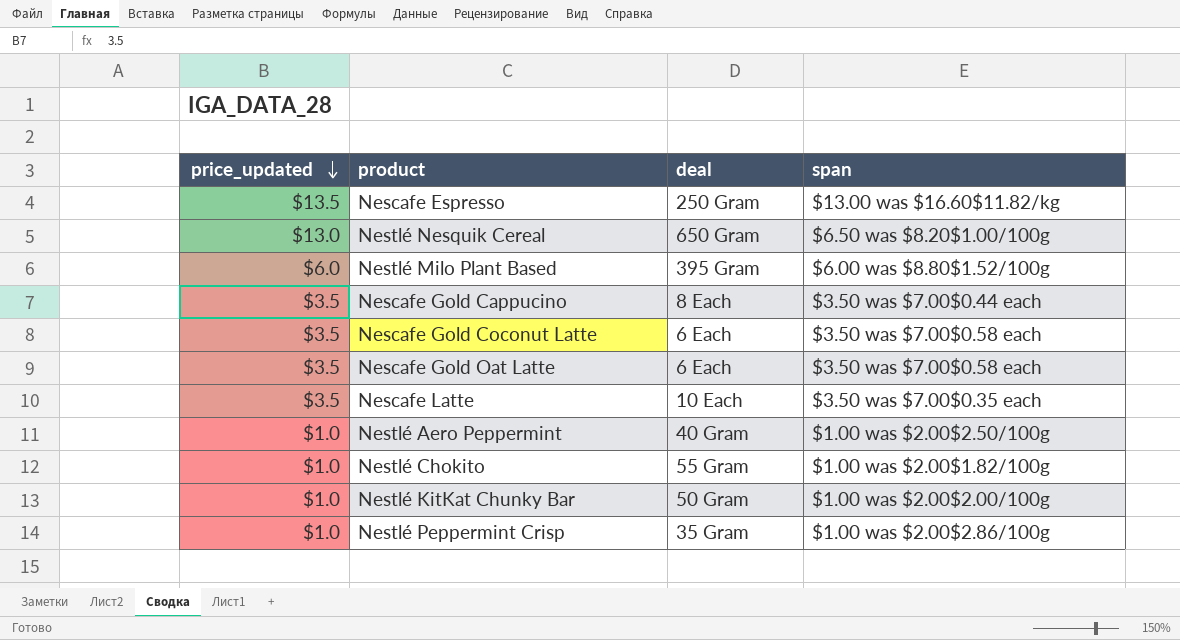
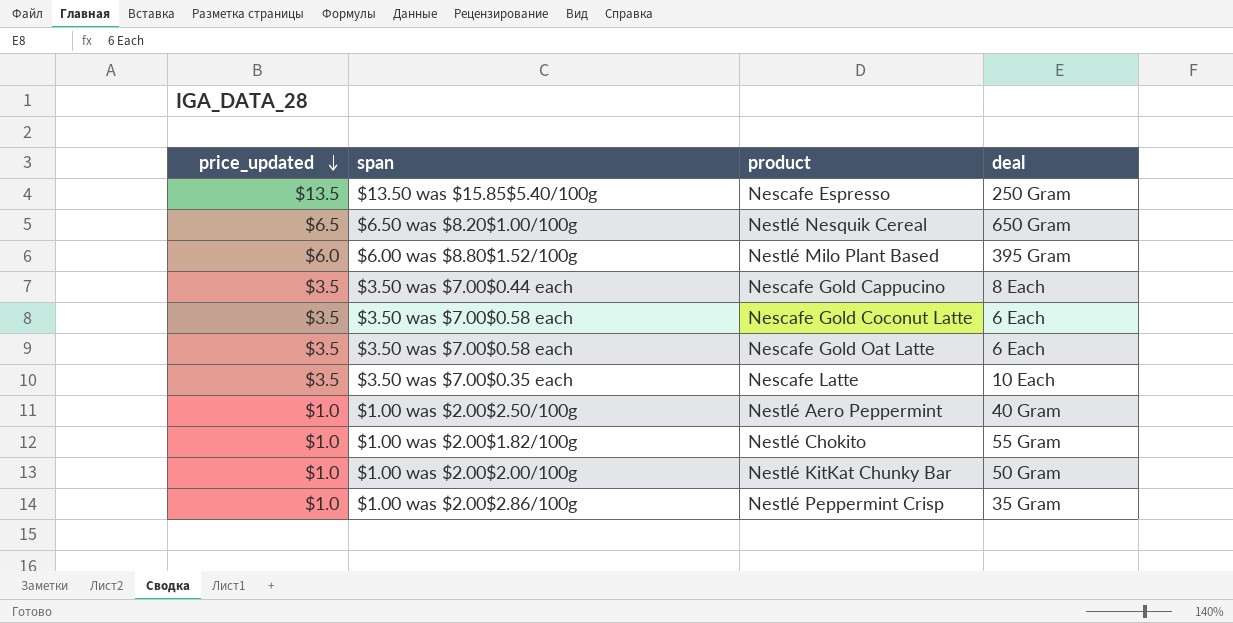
column span | position: 4 -> 2
Nescafe Espresso | span: $13.00 was $16.60$11.82/kg -> $13.50 was $15.85$5.40/100g
Nestlé Nesquik Cereal | price_updated: $13.0 -> $6.5

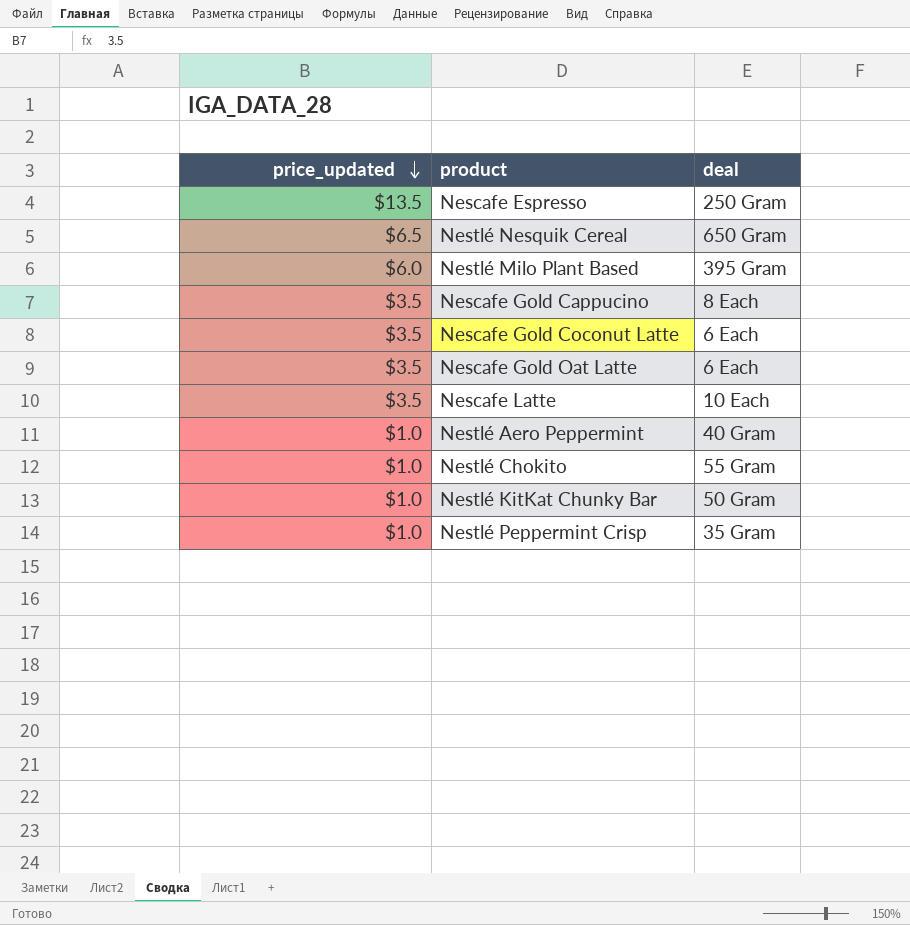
column span | position: 2 -> none

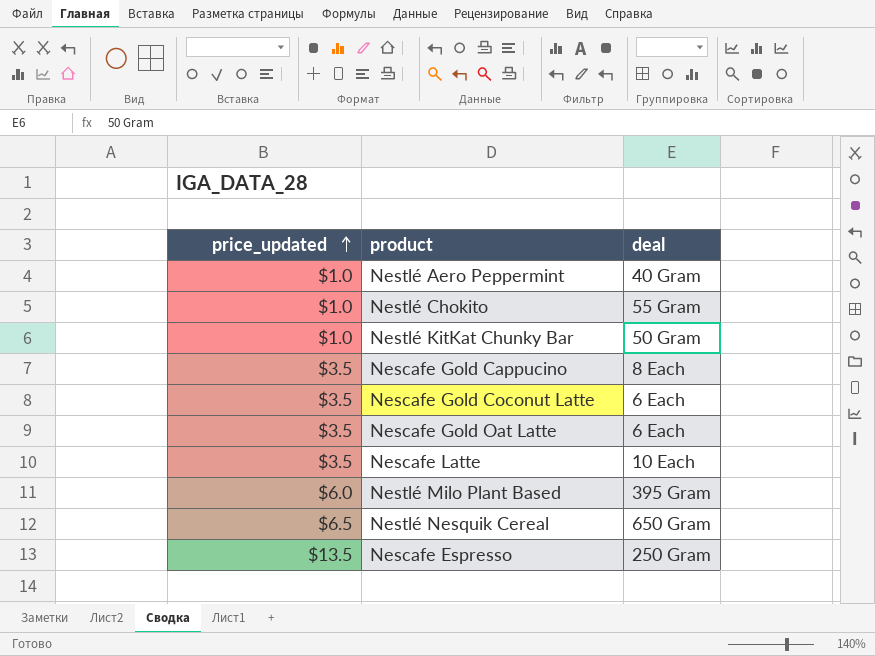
row order: price_updated descending -> price_updated ascending
row Nestlé Peppermint Crisp: $1.0 | 35 Gram -> none

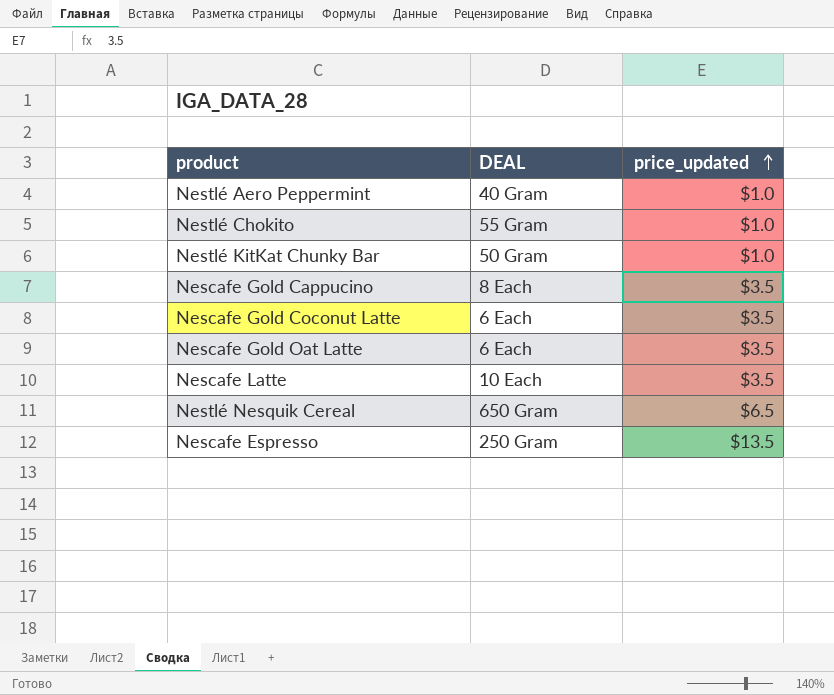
column name: deal -> DEAL
column price_updated | position: 1 -> 3
row Nestlé Milo Plant Based: $6.0 | 395 Gram -> none

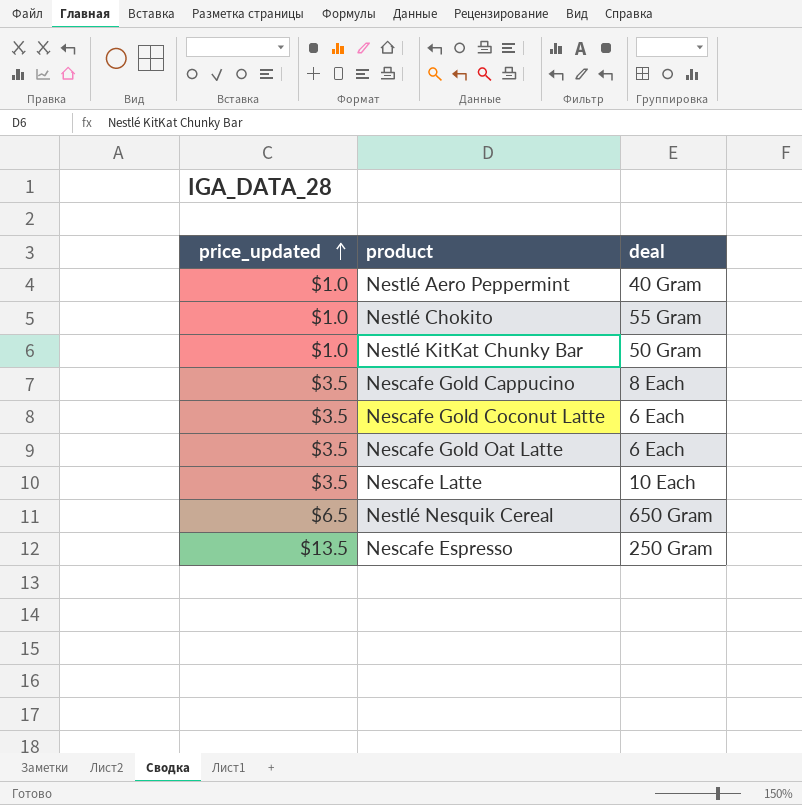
column price_updated | position: 3 -> 1
column name: DEAL -> deal

